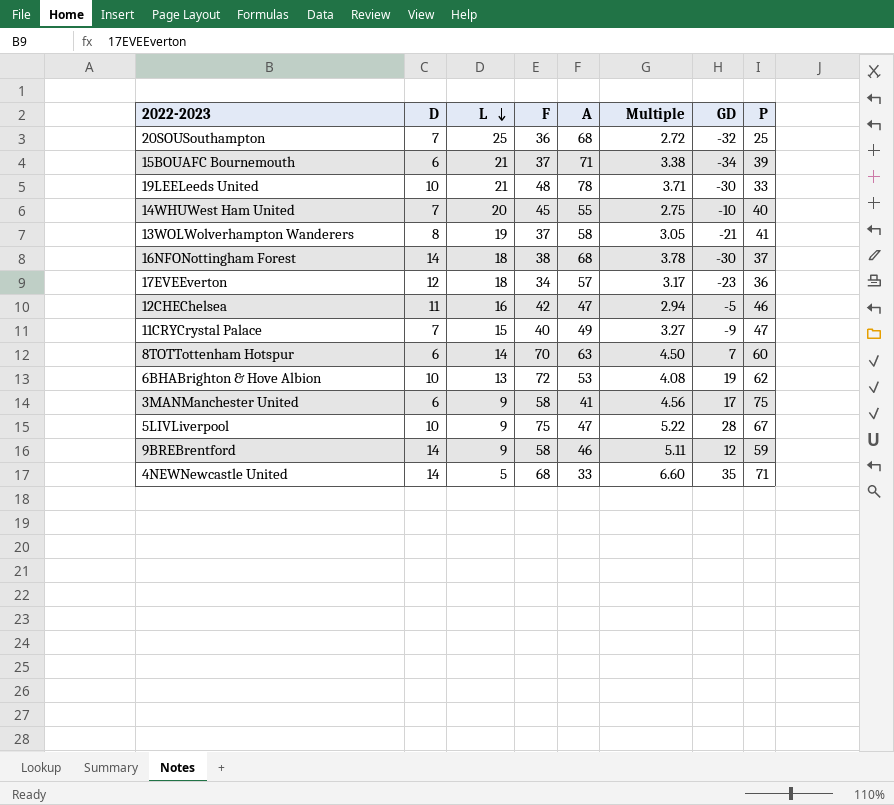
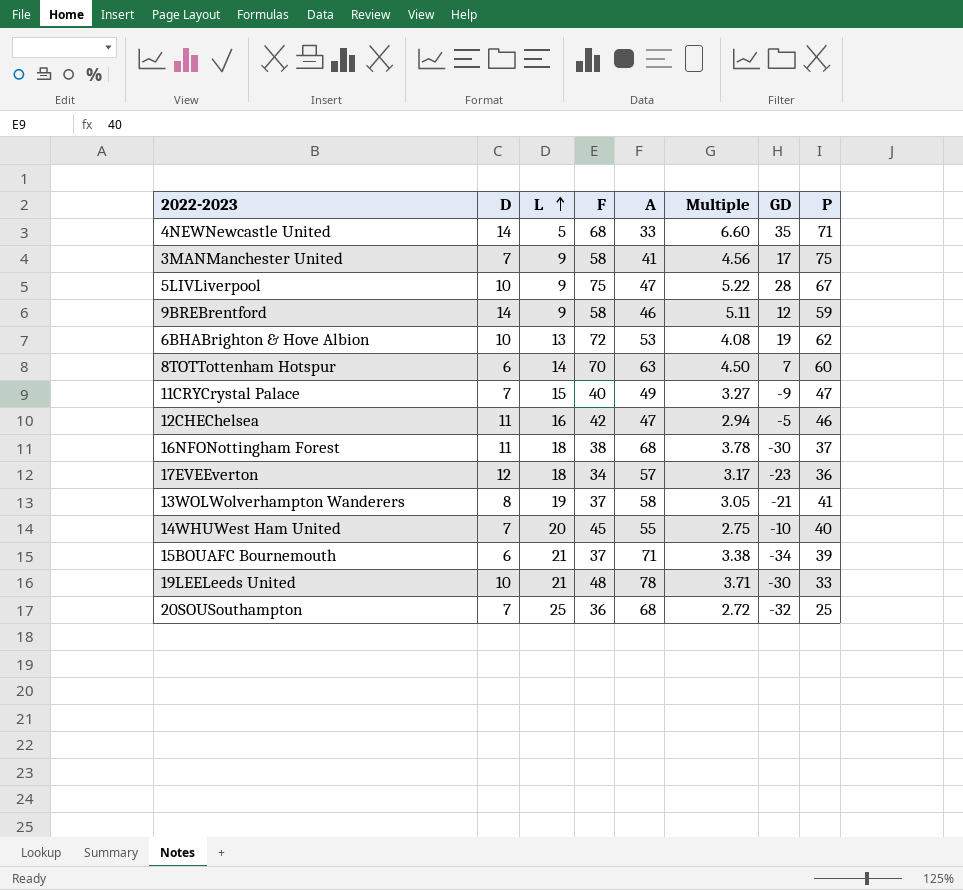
row order: L descending -> L ascending
3MANManchester United | D: 6 -> 7
16NFONottingham Forest | D: 14 -> 11

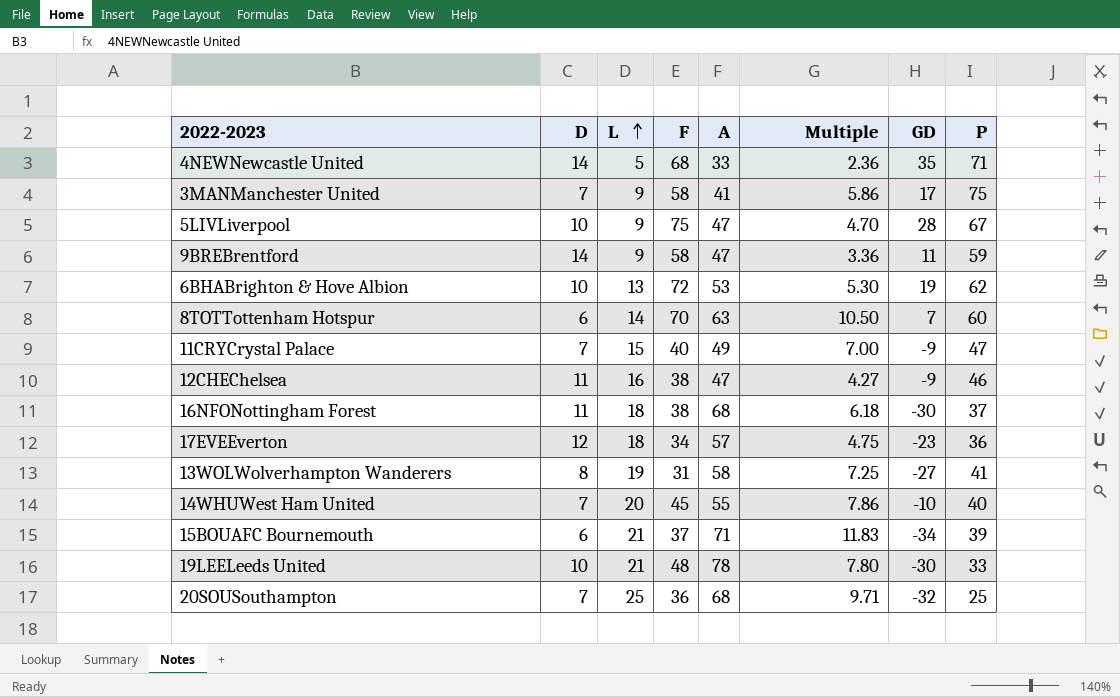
column Multiple | formula: [A] / [L] -> [A] / [D]
9BREBrentford | A: 46 -> 47
9BREBrentford | GD: 12 -> 11
12CHEChelsea | F: 42 -> 38
12CHEChelsea | GD: -5 -> -9
13WOLWolverhampton Wanderers | F: 37 -> 31
13WOLWolverhampton Wanderers | GD: -21 -> -27

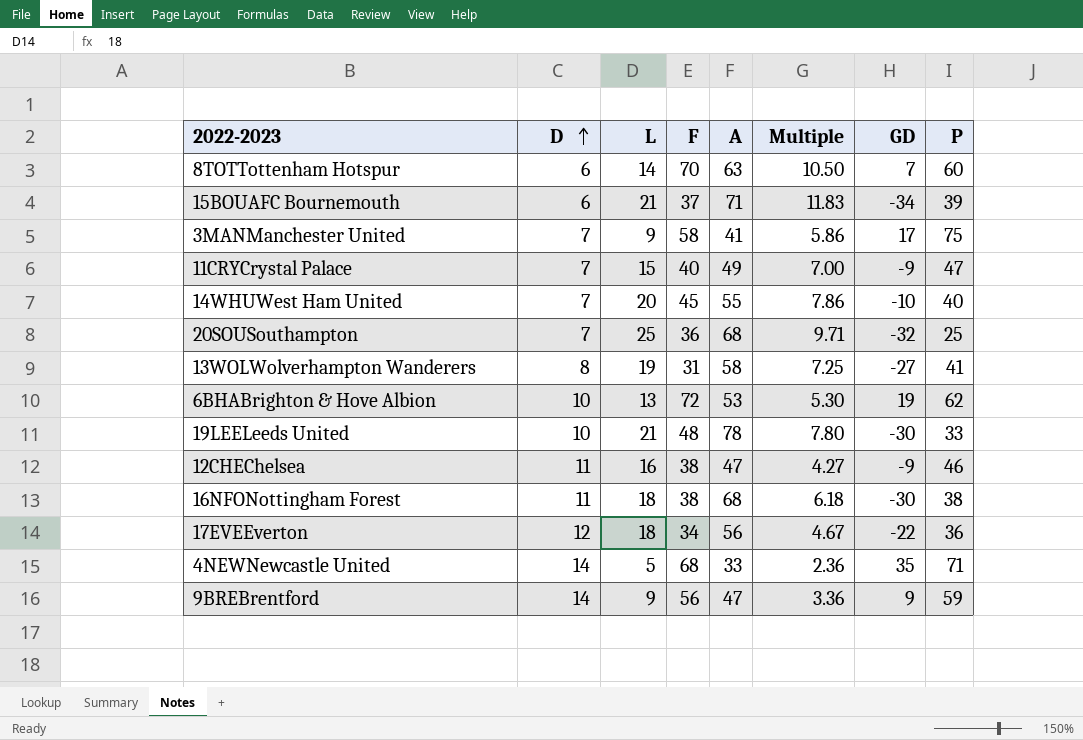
row order: L ascending -> D ascending
row 5LIVLiverpool: 10 | 9 | 75 | 47 | 4.70 | 28 | 67 -> none
16NFONottingham Forest | P: 37 -> 38
17EVEEverton | A: 57 -> 56
17EVEEverton | Multiple: 4.75 -> 4.67
17EVEEverton | GD: -23 -> -22
9BREBrentford | F: 58 -> 56
9BREBrentford | GD: 11 -> 9

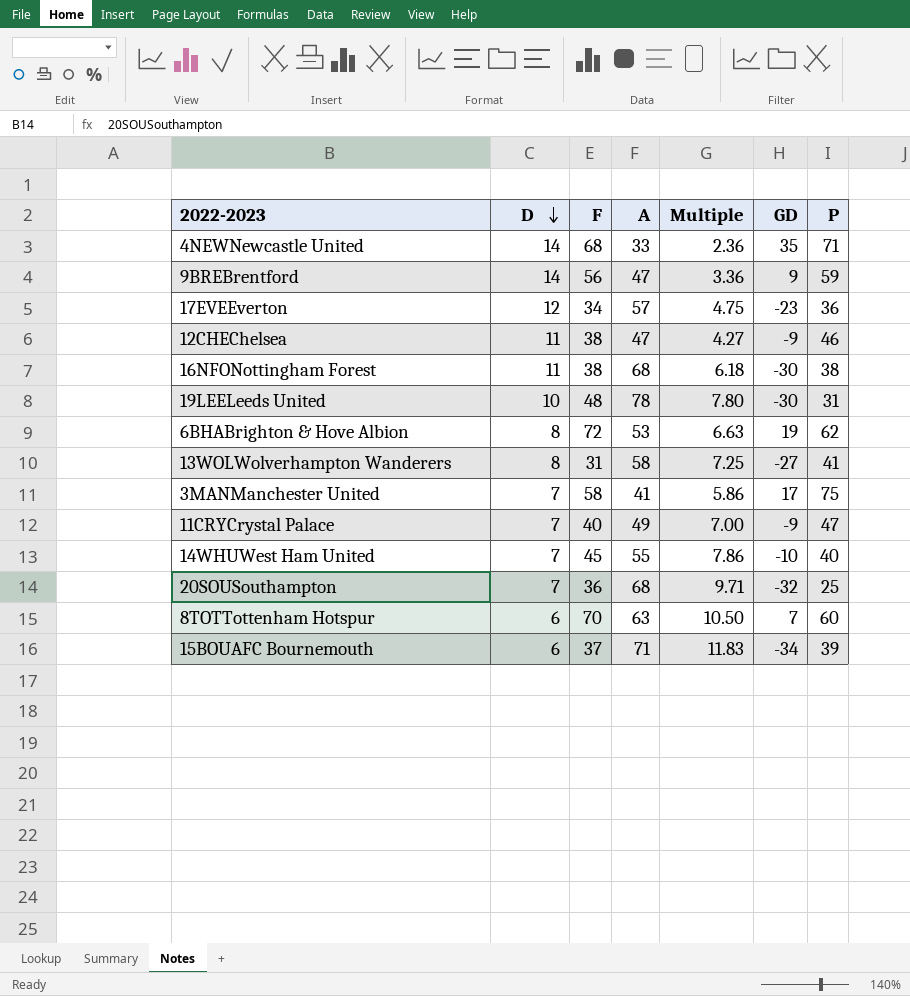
row order: D ascending -> D descending
column L | position: 3 -> none
17EVEEverton | A: 56 -> 57
17EVEEverton | Multiple: 4.67 -> 4.75
17EVEEverton | GD: -22 -> -23
19LEELeeds United | P: 33 -> 31
6BHABrighton & Hove Albion | D: 10 -> 8
6BHABrighton & Hove Albion | Multiple: 5.30 -> 6.63

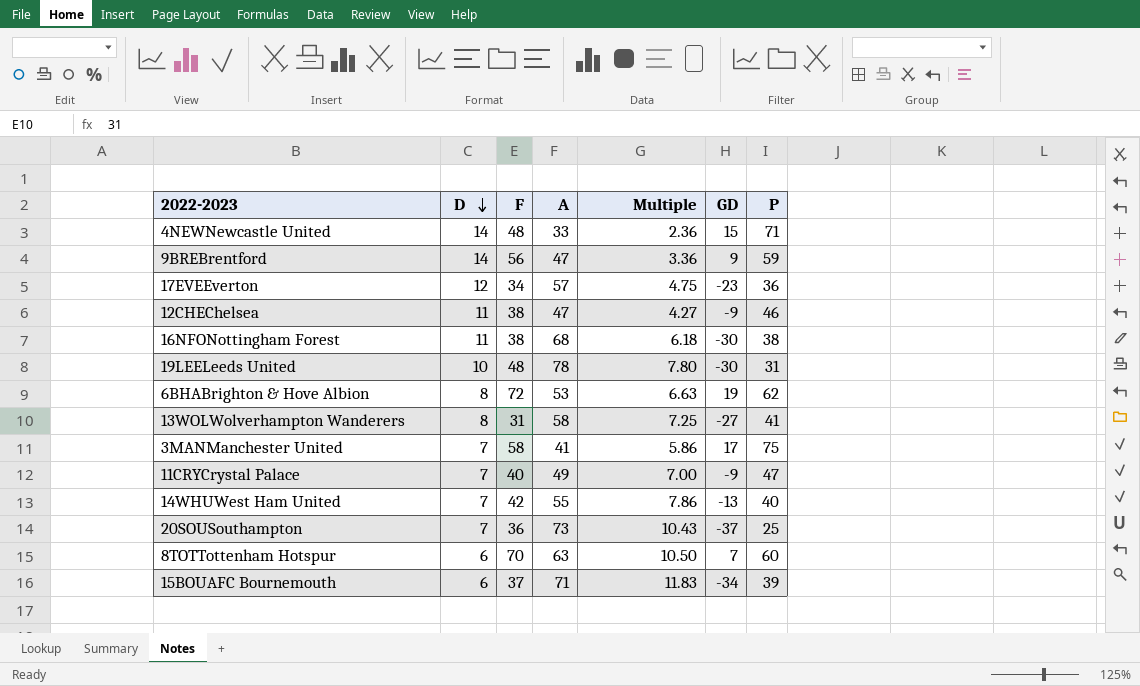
4NEWNewcastle United | F: 68 -> 48
4NEWNewcastle United | GD: 35 -> 15
14WHUWest Ham United | F: 45 -> 42
14WHUWest Ham United | GD: -10 -> -13
20SOUSouthampton | A: 68 -> 73
20SOUSouthampton | Multiple: 9.71 -> 10.43
20SOUSouthampton | GD: -32 -> -37

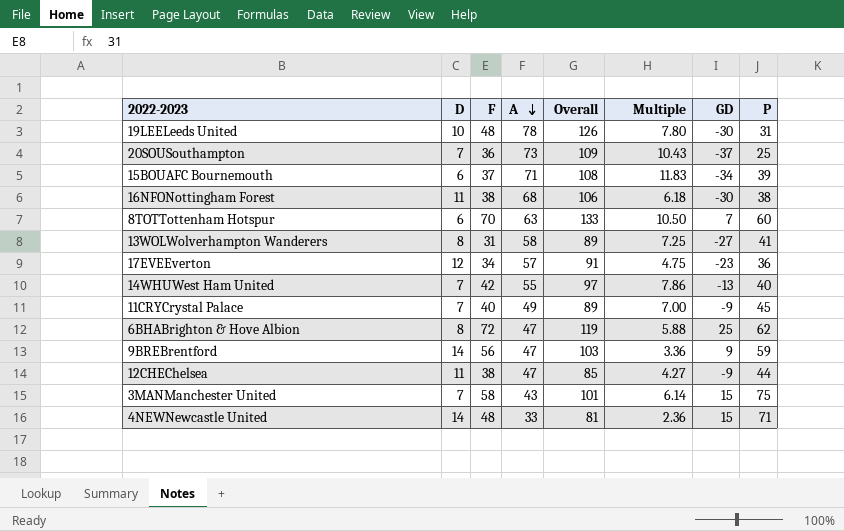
row order: D descending -> A descending
column Overall | formula: none -> [F] + [A]
11CRYCrystal Palace | P: 47 -> 45
6BHABrighton & Hove Albion | A: 53 -> 47
6BHABrighton & Hove Albion | Multiple: 6.63 -> 5.88
6BHABrighton & Hove Albion | GD: 19 -> 25
12CHEChelsea | P: 46 -> 44
3MANManchester United | A: 41 -> 43
3MANManchester United | Multiple: 5.86 -> 6.14
3MANManchester United | GD: 17 -> 15

